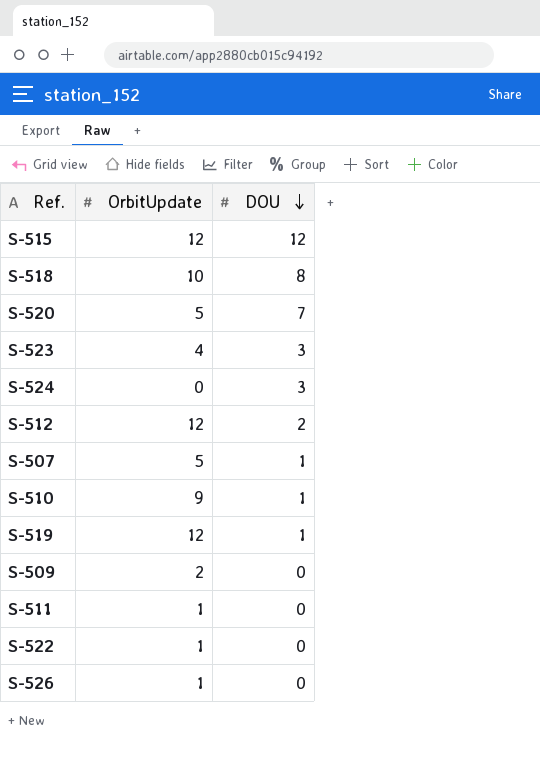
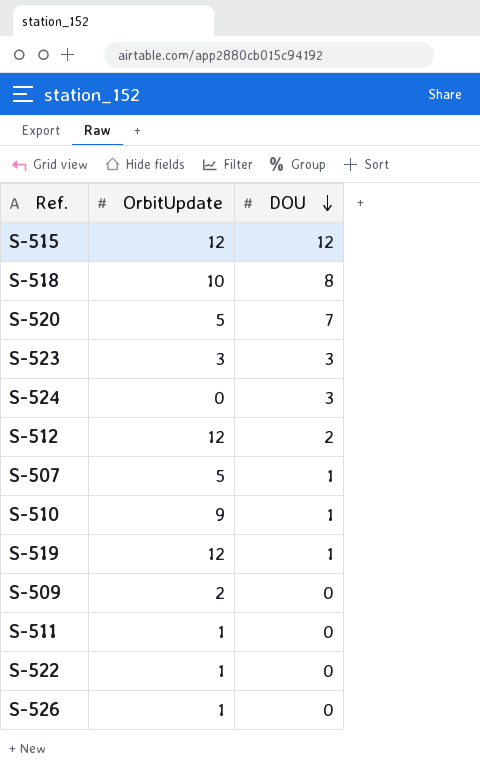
S-523 | OrbitUpdate: 4 -> 3

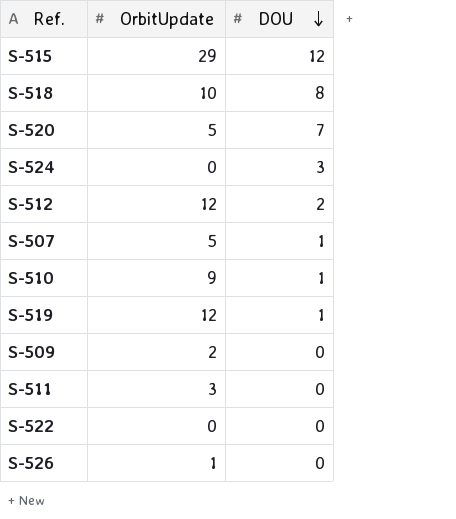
row S-523: 3 | 3 -> none
S-515 | OrbitUpdate: 12 -> 29
S-511 | OrbitUpdate: 1 -> 3
S-522 | OrbitUpdate: 1 -> 0

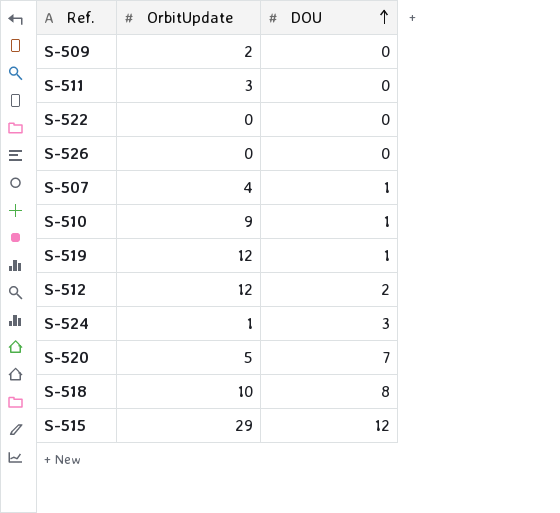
row order: DOU descending -> DOU ascending
S-526 | OrbitUpdate: 1 -> 0
S-507 | OrbitUpdate: 5 -> 4
S-524 | OrbitUpdate: 0 -> 1

